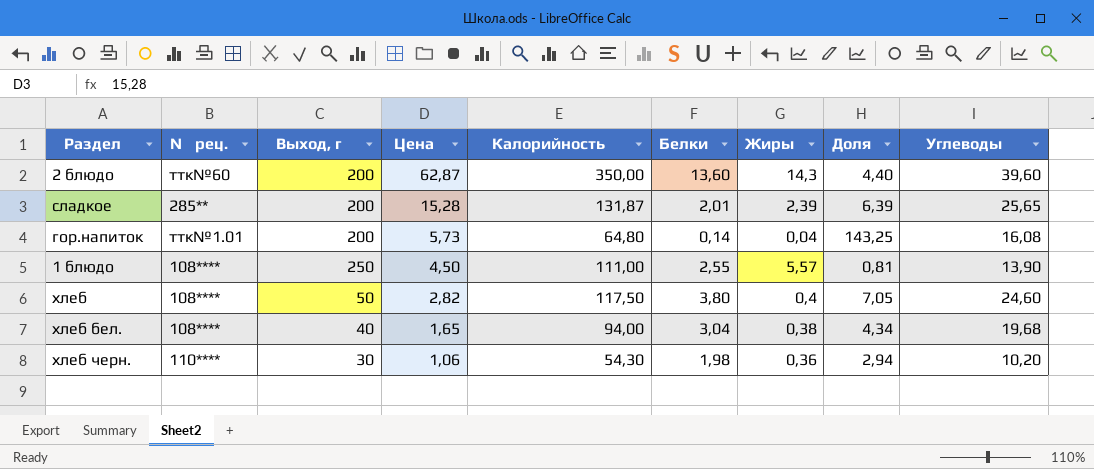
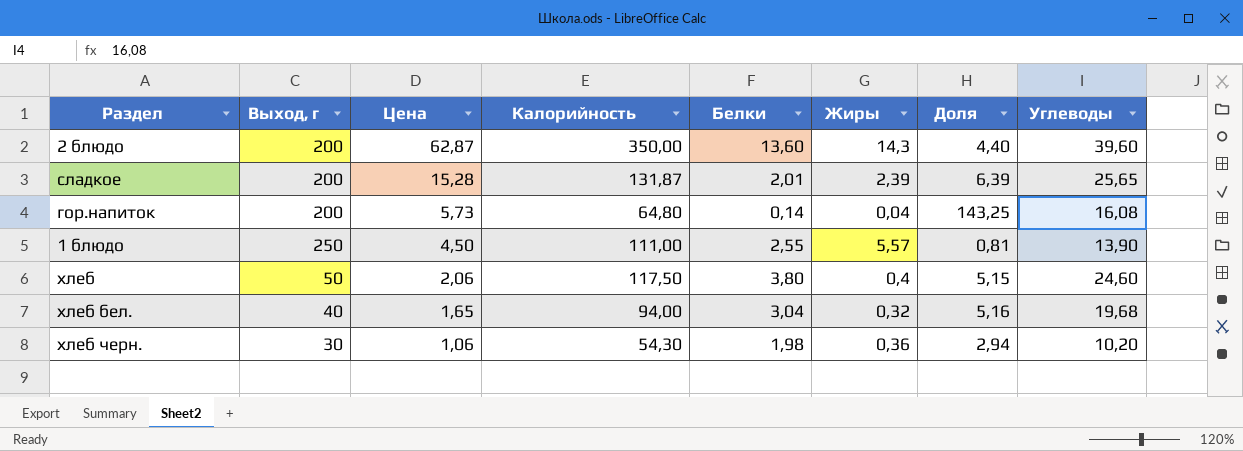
column № рец. | position: 2 -> none
хлеб | Цена: 2,82 -> 2,06
хлеб | Доля: 7,05 -> 5,15
хлеб бел. | Жиры: 0,38 -> 0,32
хлеб бел. | Доля: 4,34 -> 5,16

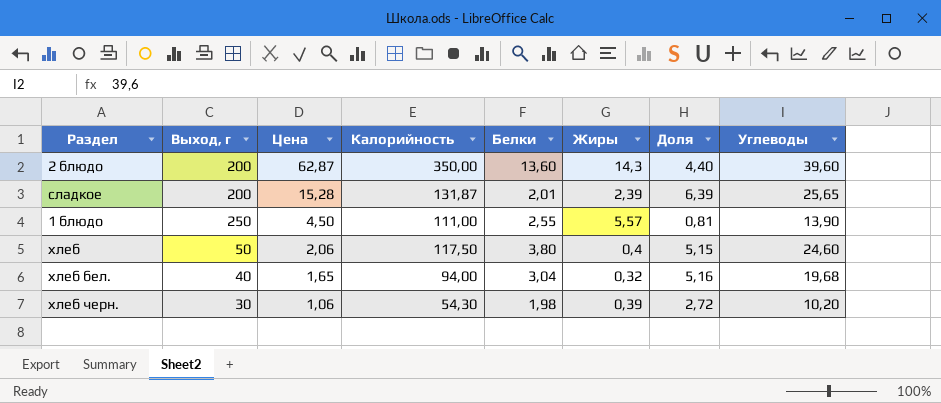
row гор.напиток: 200 | 5,73 | 64,80 | 0,14 | 0,04 | 143,25 | 16,08 -> none
хлеб черн. | Жиры: 0,36 -> 0,39
хлеб черн. | Доля: 2,94 -> 2,72

